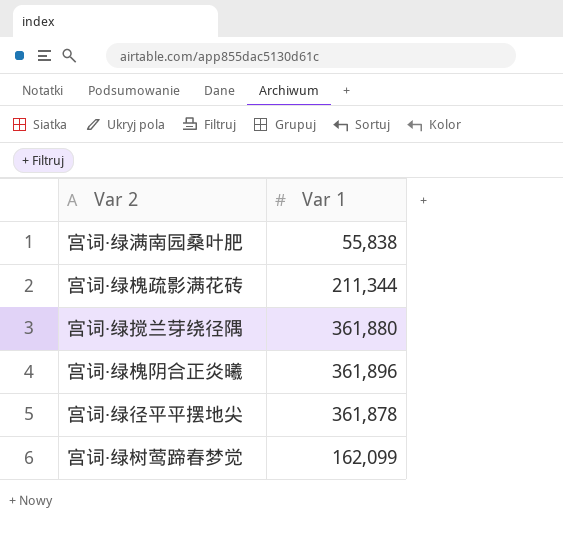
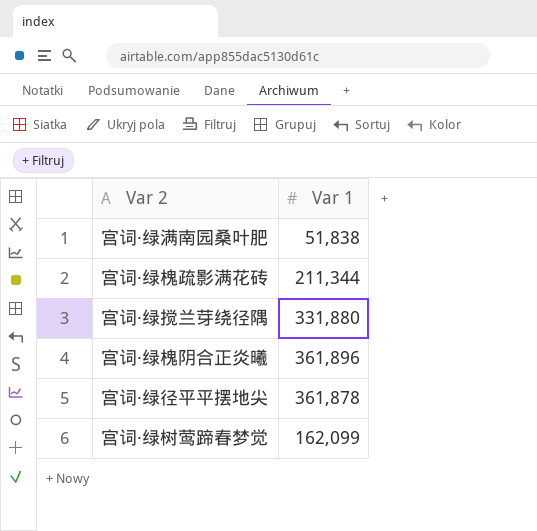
宫词·绿满南园桑叶肥 | Var 1: 55,838 -> 51,838
宫词·绿搅兰芽绕径隅 | Var 1: 361,880 -> 331,880

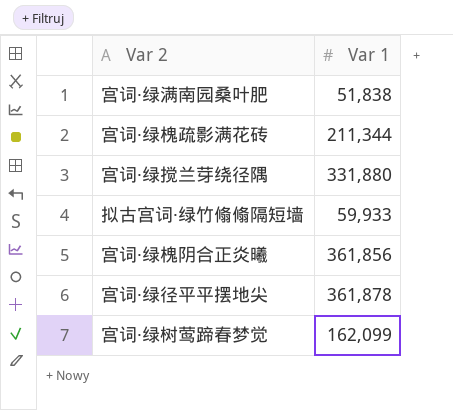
row 拟古宫词·绿竹翛翛隔短墙: none -> 59,933
宫词·绿槐阴合正炎曦 | Var 1: 361,896 -> 361,856

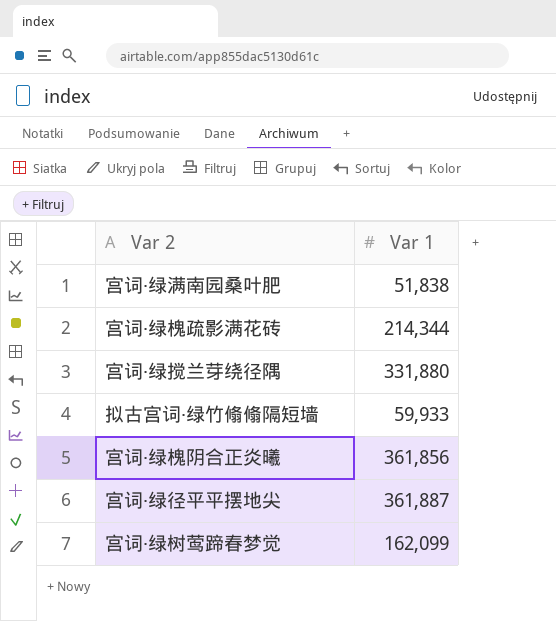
宫词·绿槐疏影满花砖 | Var 1: 211,344 -> 214,344
宫词·绿径平平摆地尖 | Var 1: 361,878 -> 361,887

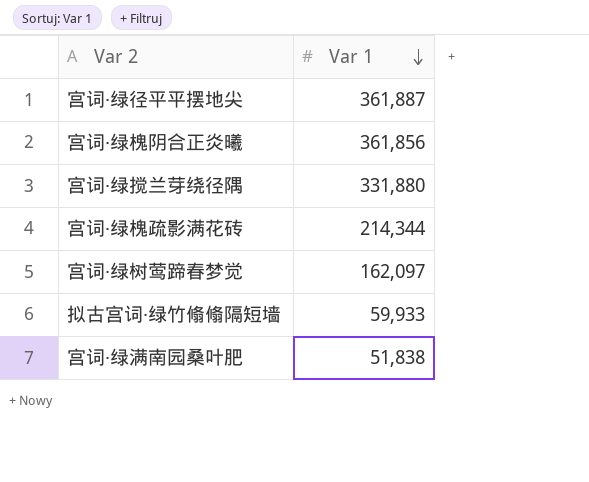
row order: none -> Var 1 descending
宫词·绿树莺蹄春梦觉 | Var 1: 162,099 -> 162,097

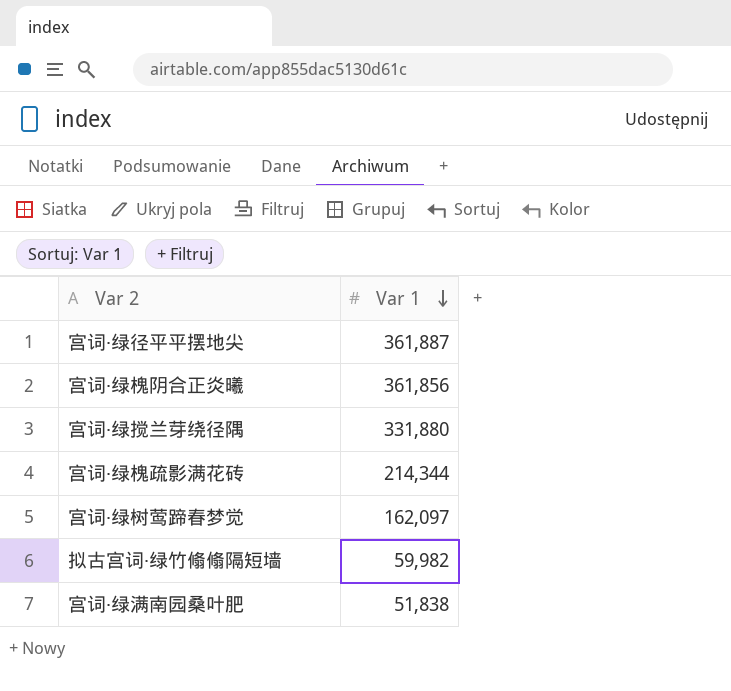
拟古宫词·绿竹翛翛隔短墙 | Var 1: 59,933 -> 59,982

